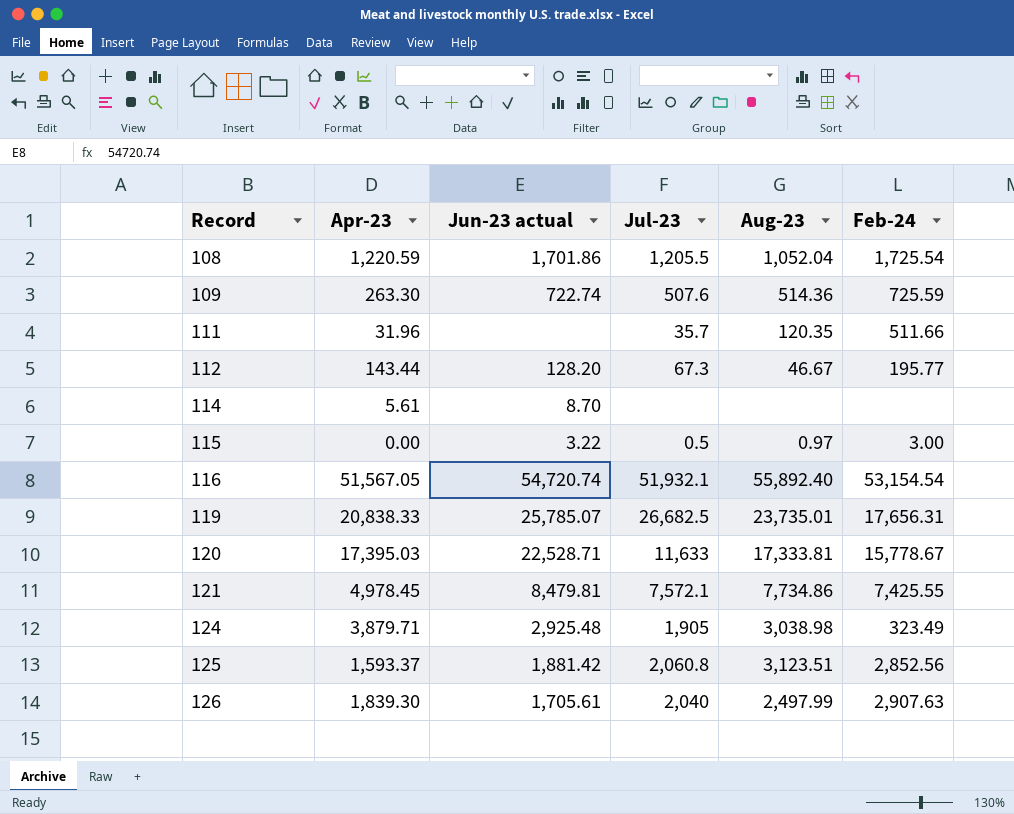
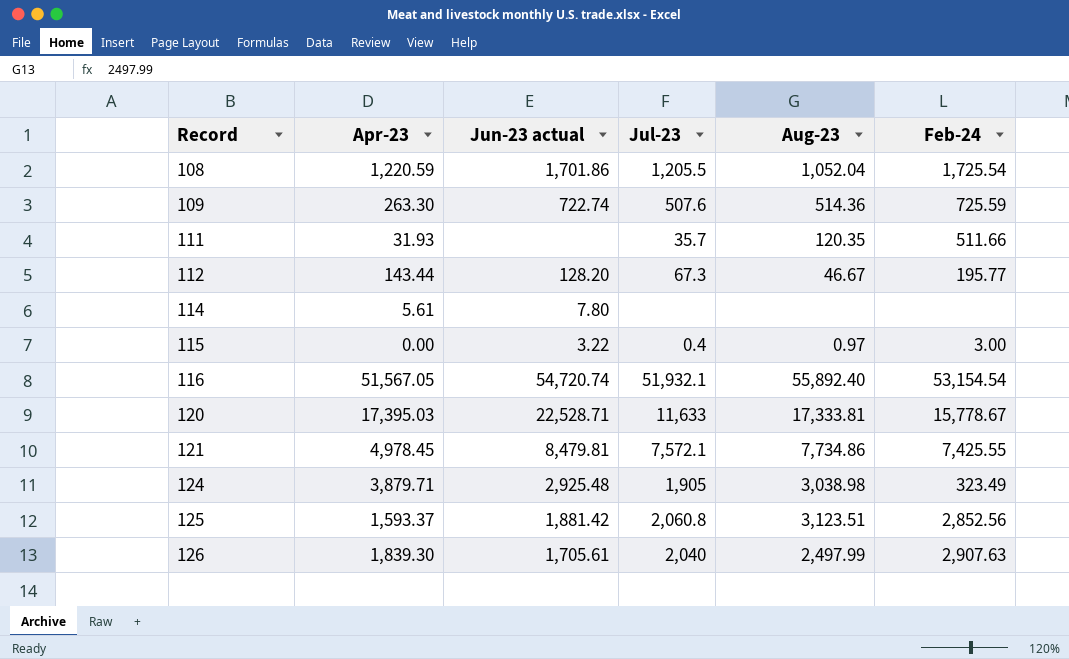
row 119: 20,838.33 | 25,785.07 | 26,682.5 | 23,735.01 | 17,656.31 -> none
111 | Apr-23: 31.96 -> 31.93
114 | Jun-23 actual: 8.70 -> 7.80
115 | Jul-23: 0.5 -> 0.4

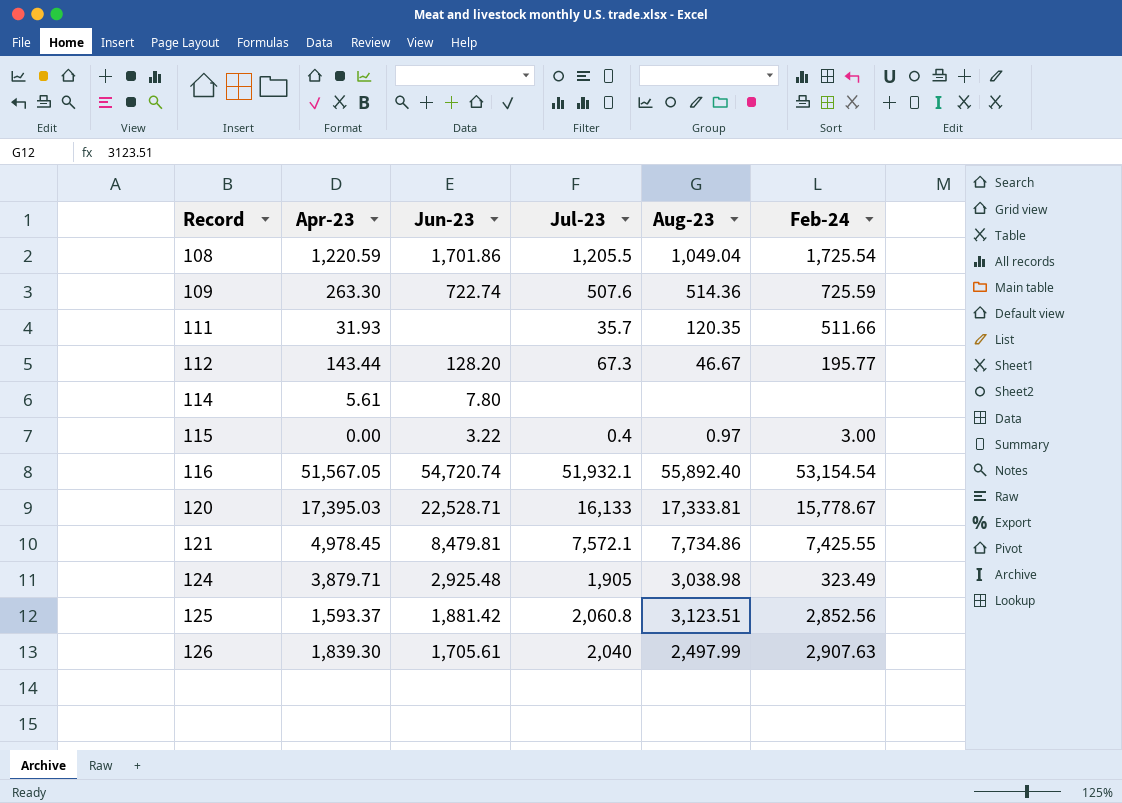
column name: Jun-23 actual -> Jun-23
108 | Aug-23: 1,052.04 -> 1,049.04
120 | Jul-23: 11,633 -> 16,133

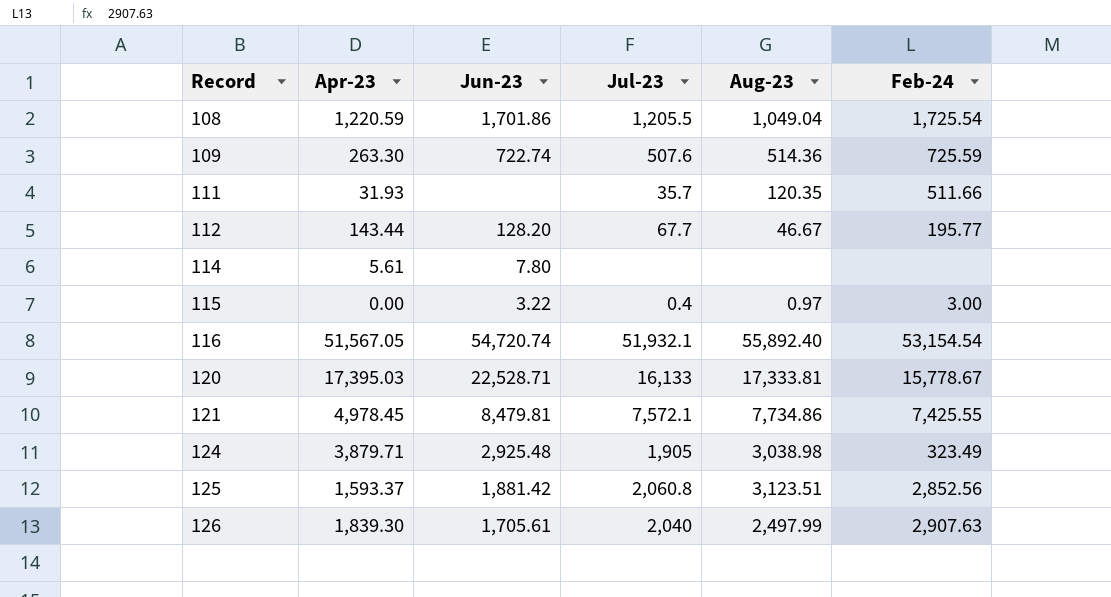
112 | Jul-23: 67.3 -> 67.7

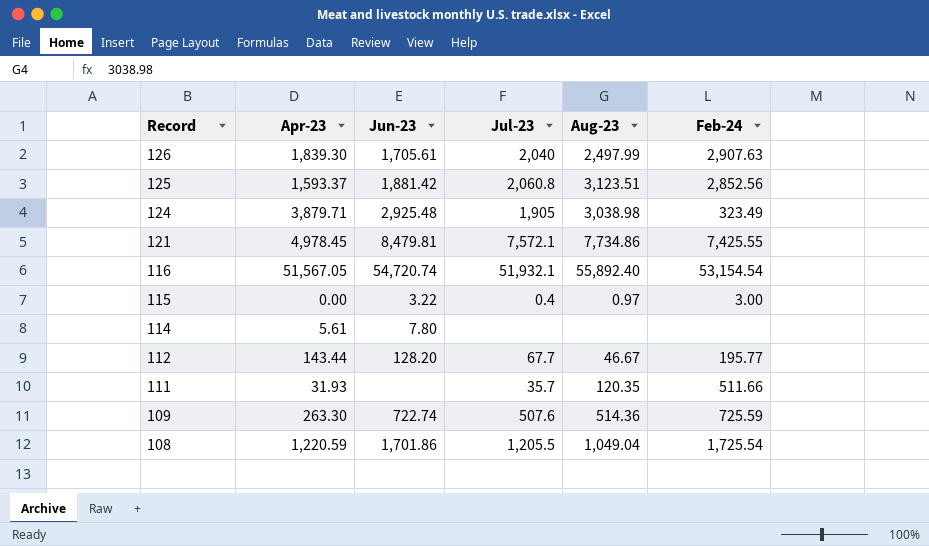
row order: Record ascending -> Record descending
row 120: 17,395.03 | 22,528.71 | 16,133 | 17,333.81 | 15,778.67 -> none

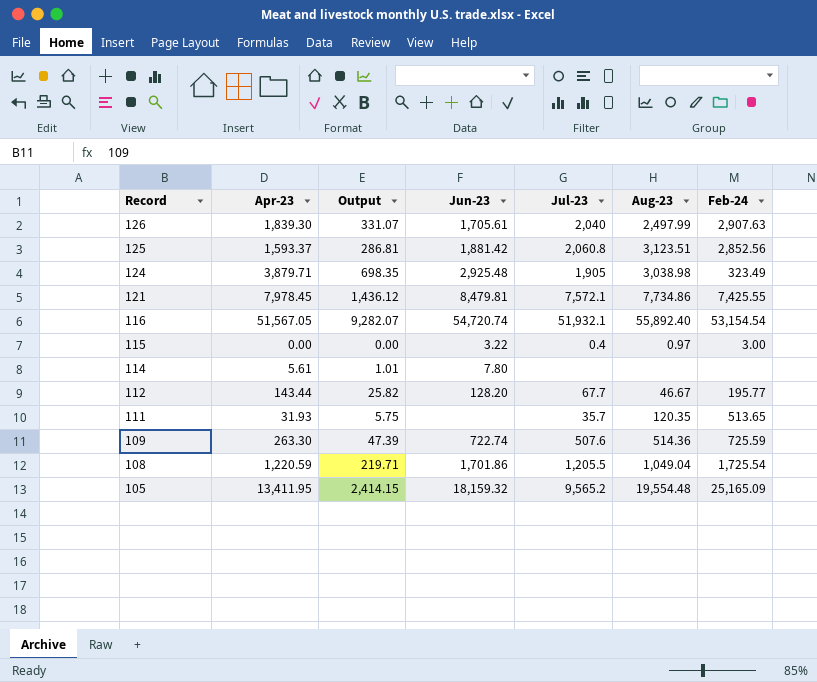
column Output | formula: none -> [Apr-23] * 0.18
121 | Apr-23: 4,978.45 -> 7,978.45
111 | Feb-24: 511.66 -> 513.65
row 105: none -> 13,411.95 | 2,414.15 | 18,159.32 | 9,565.2 | 19,554.48 | 25,165.09

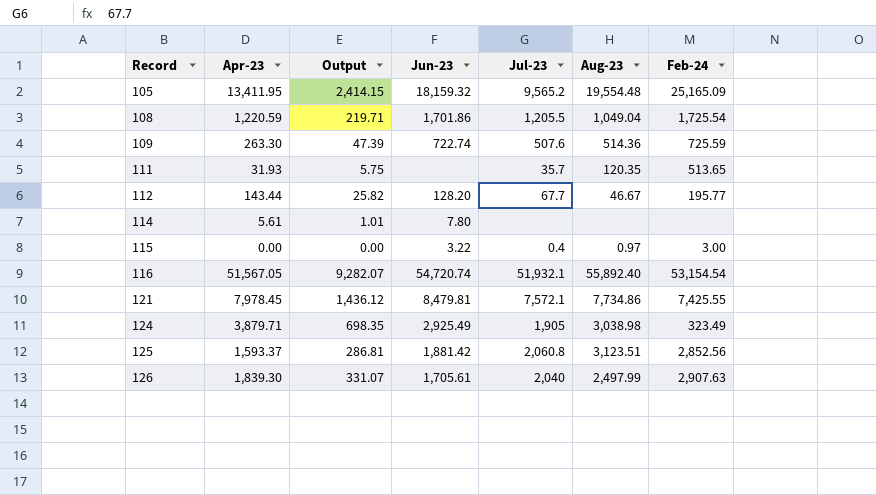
row order: Record descending -> Record ascending
124 | Jun-23: 2,925.48 -> 2,925.49

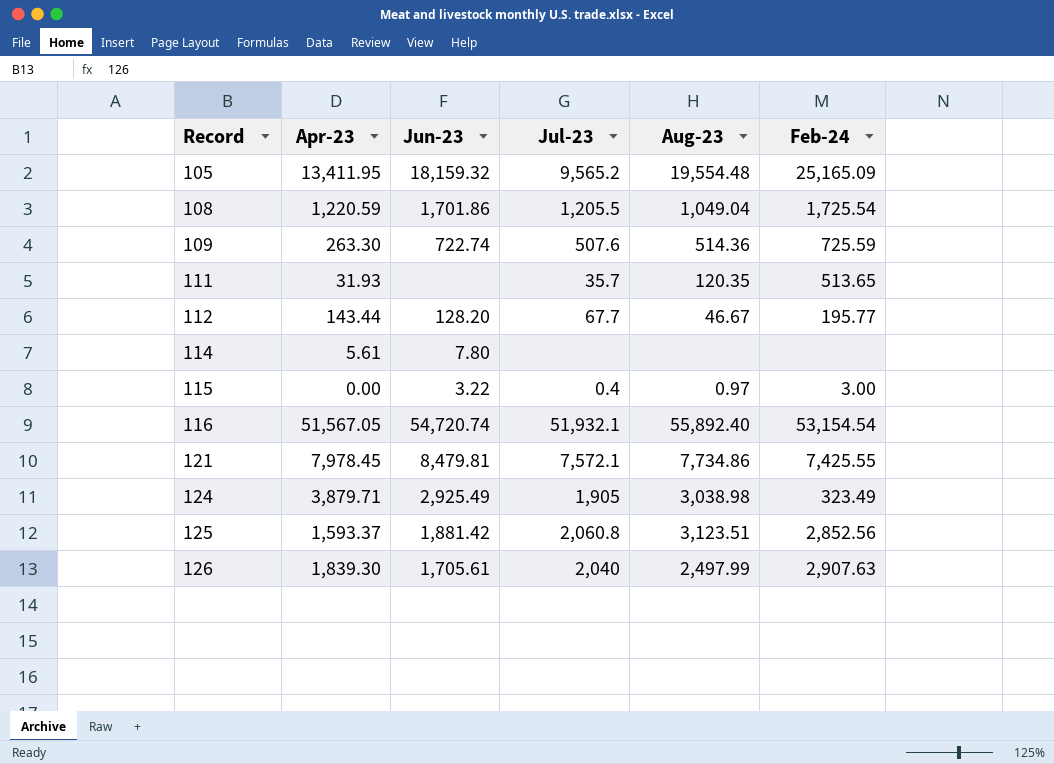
column Output | formula: [Apr-23] * 0.18 -> none

